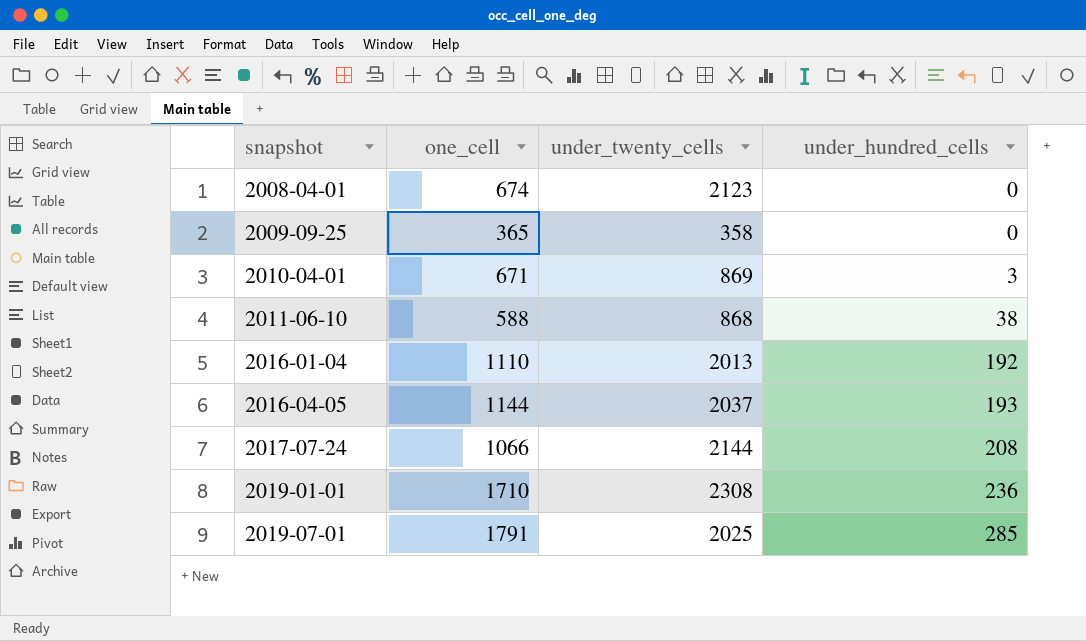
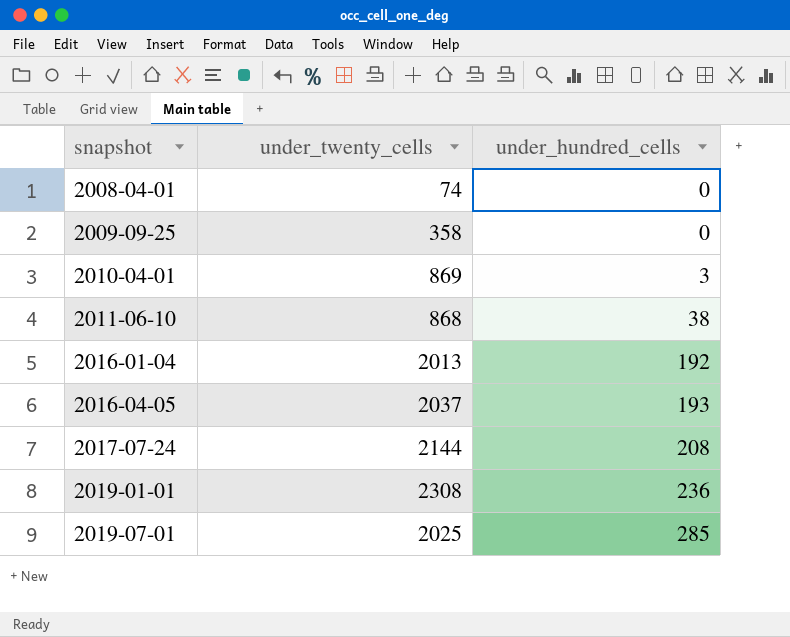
column one_cell | position: 2 -> none
2008-04-01 | under_twenty_cells: 2123 -> 74

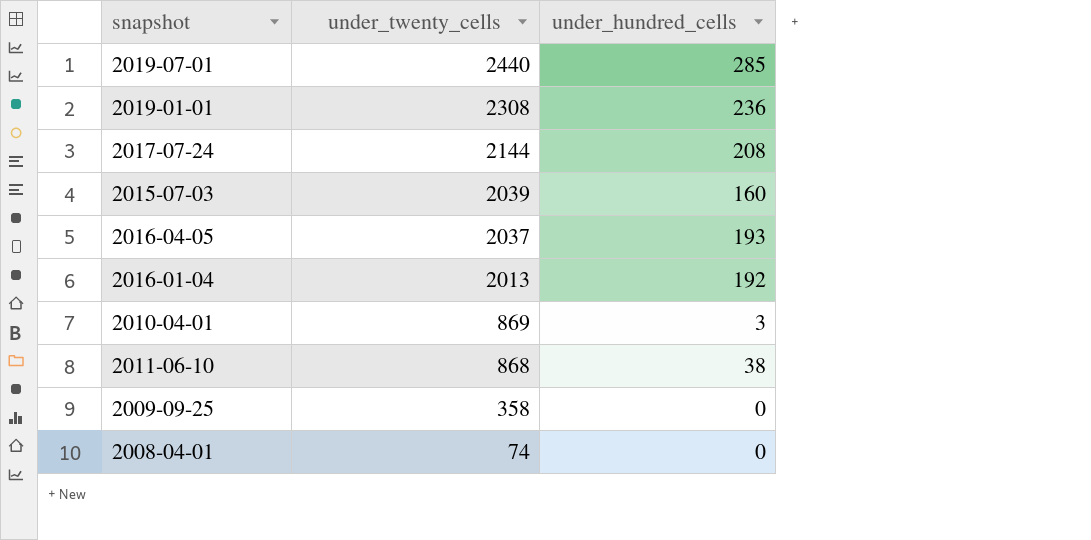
row order: snapshot ascending -> under_twenty_cells descending
2019-07-01 | under_twenty_cells: 2025 -> 2440
row 2015-07-03: none -> 2039 | 160

